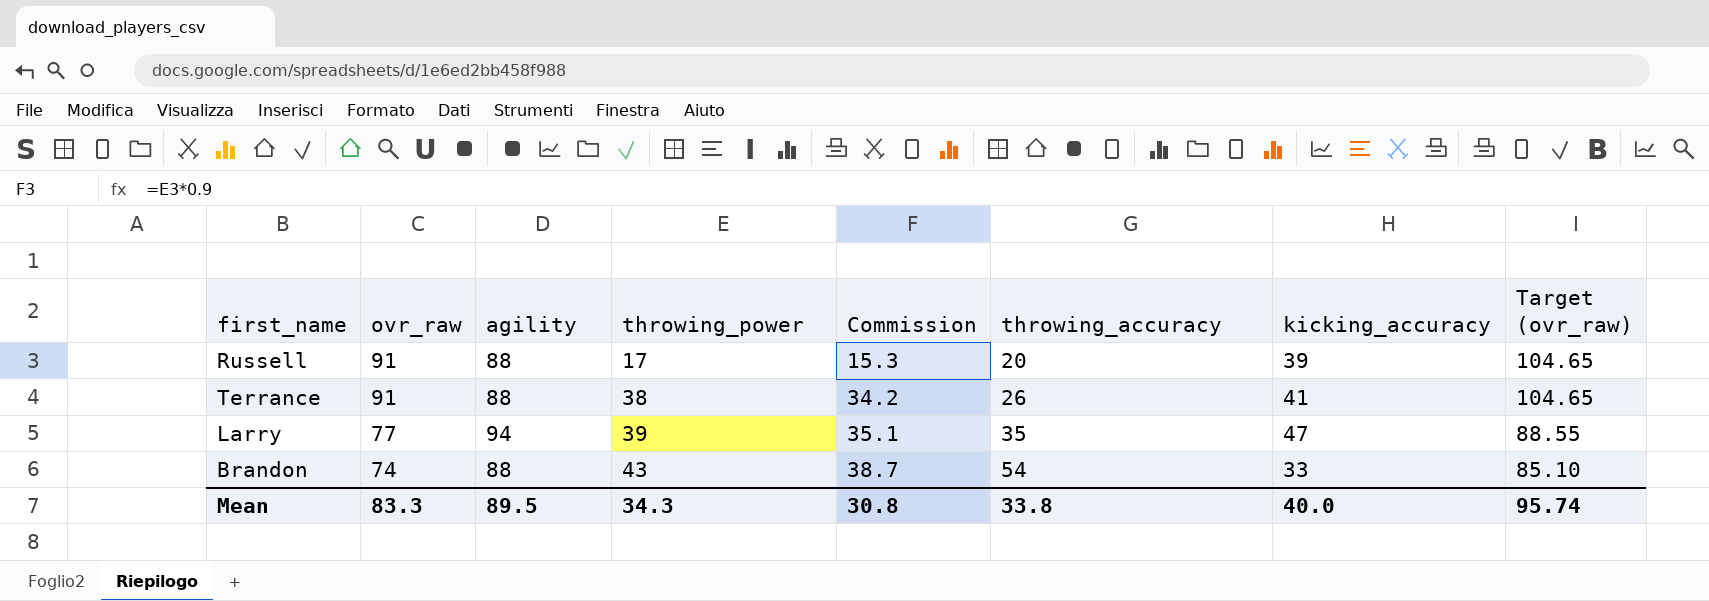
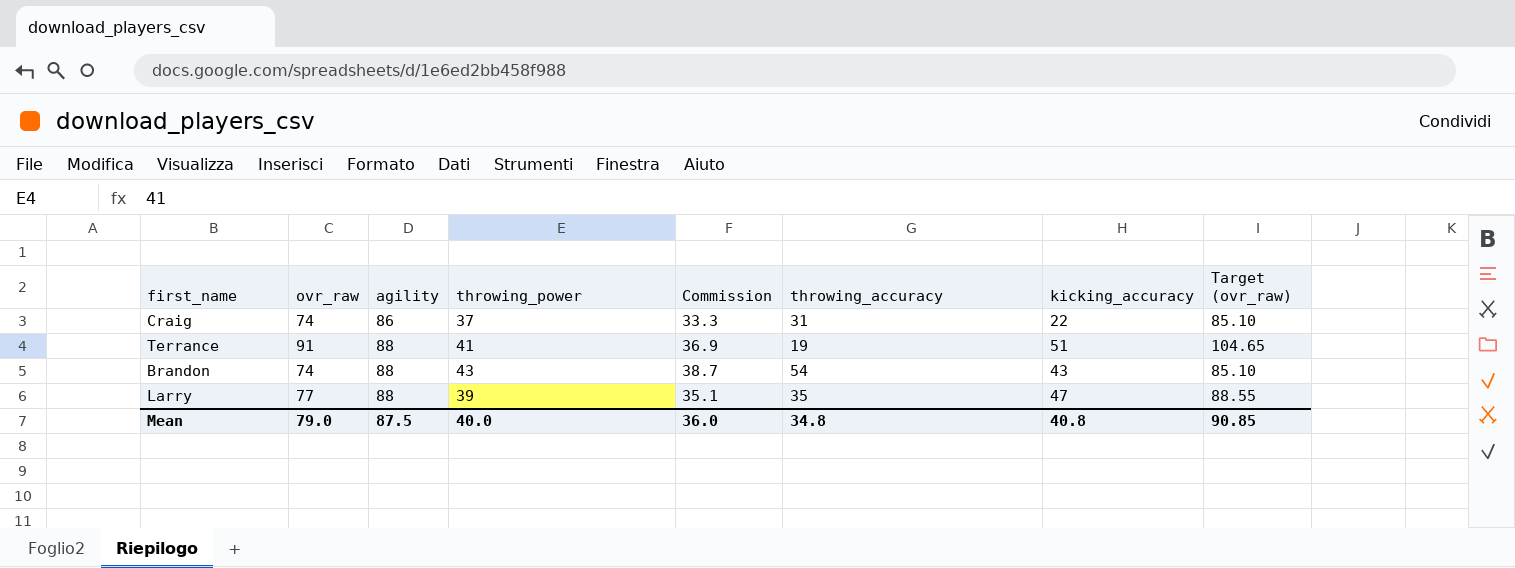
row order: ovr_raw descending -> agility ascending
row Russell: 91 | 88 | 17 | 15.3 | 20 | 39 | 104.65 -> none
row Craig: none -> 74 | 86 | 37 | 33.3 | 31 | 22 | 85.10
Terrance | throwing_power: 38 -> 41
Terrance | Commission: 34.2 -> 36.9
Terrance | throwing_accuracy: 26 -> 19
Terrance | kicking_accuracy: 41 -> 51
Brandon | kicking_accuracy: 33 -> 43
Larry | agility: 94 -> 88
Mean | ovr_raw: 83.3 -> 79.0
Mean | agility: 89.5 -> 87.5
Mean | throwing_power: 34.3 -> 40.0
Mean | Commission: 30.8 -> 36.0
Mean | throwing_accuracy: 33.8 -> 34.8
Mean | kicking_accuracy: 40.0 -> 40.8
Mean | Target (ovr_raw): 95.74 -> 90.85

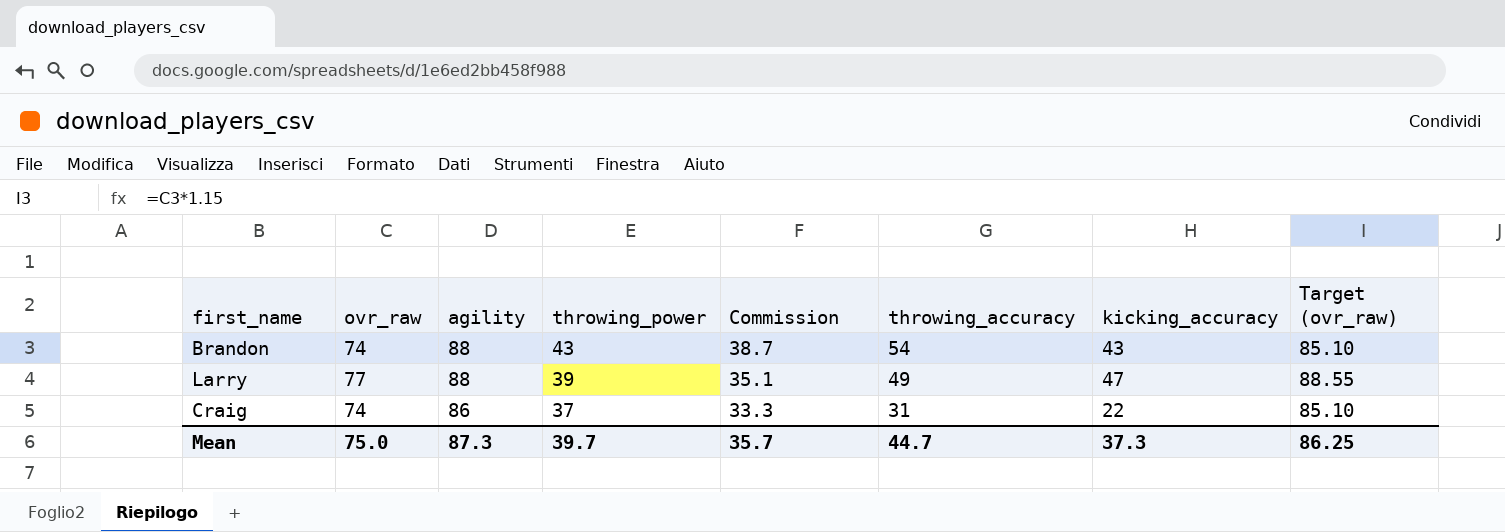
row order: agility ascending -> agility descending
row Terrance: 91 | 88 | 41 | 36.9 | 19 | 51 | 104.65 -> none
Larry | throwing_accuracy: 35 -> 49
Mean | ovr_raw: 79.0 -> 75.0
Mean | agility: 87.5 -> 87.3
Mean | throwing_power: 40.0 -> 39.7
Mean | Commission: 36.0 -> 35.7
Mean | throwing_accuracy: 34.8 -> 44.7
Mean | kicking_accuracy: 40.8 -> 37.3
Mean | Target (ovr_raw): 90.85 -> 86.25

